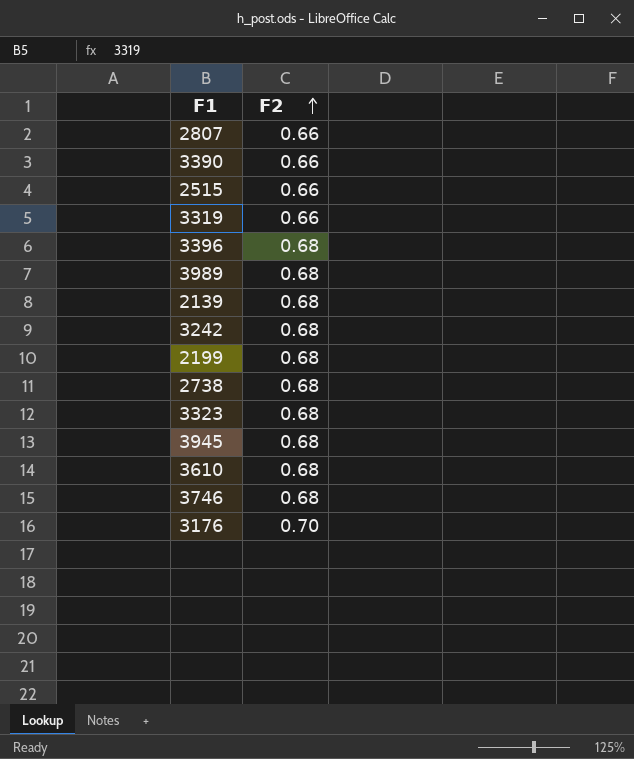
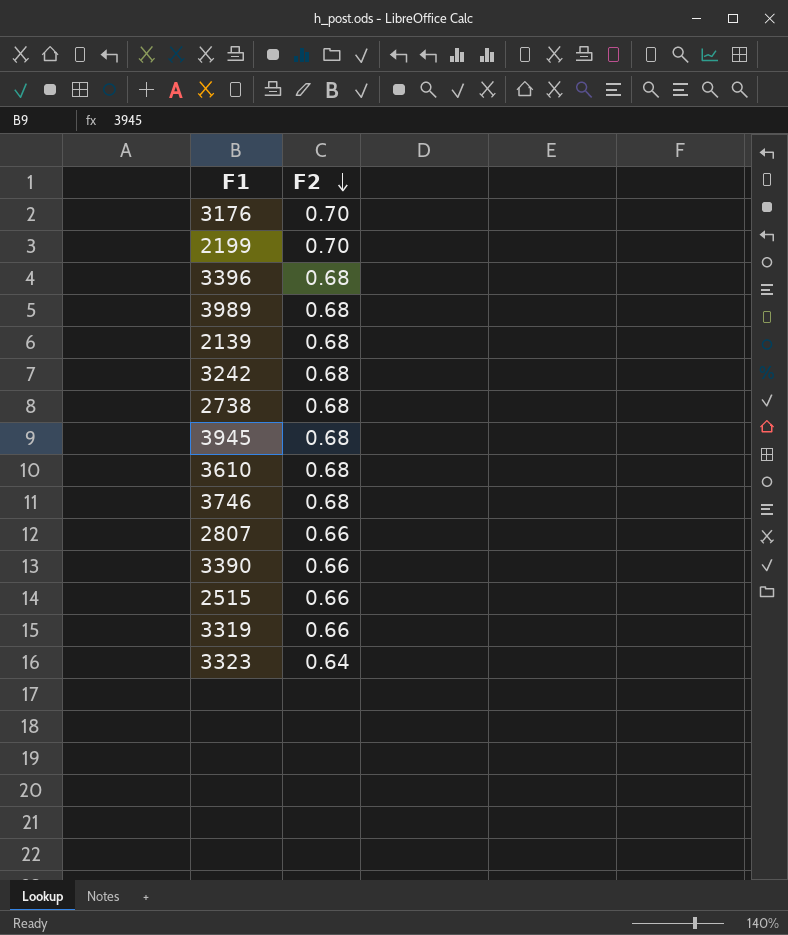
row order: F2 ascending -> F2 descending
2199 | F2: 0.68 -> 0.70
3323 | F2: 0.68 -> 0.64

